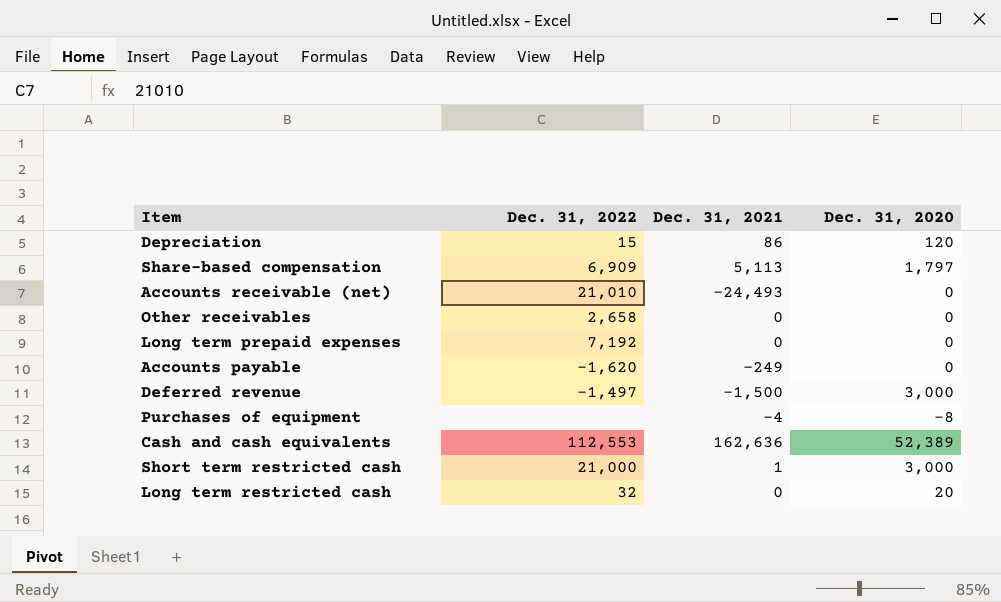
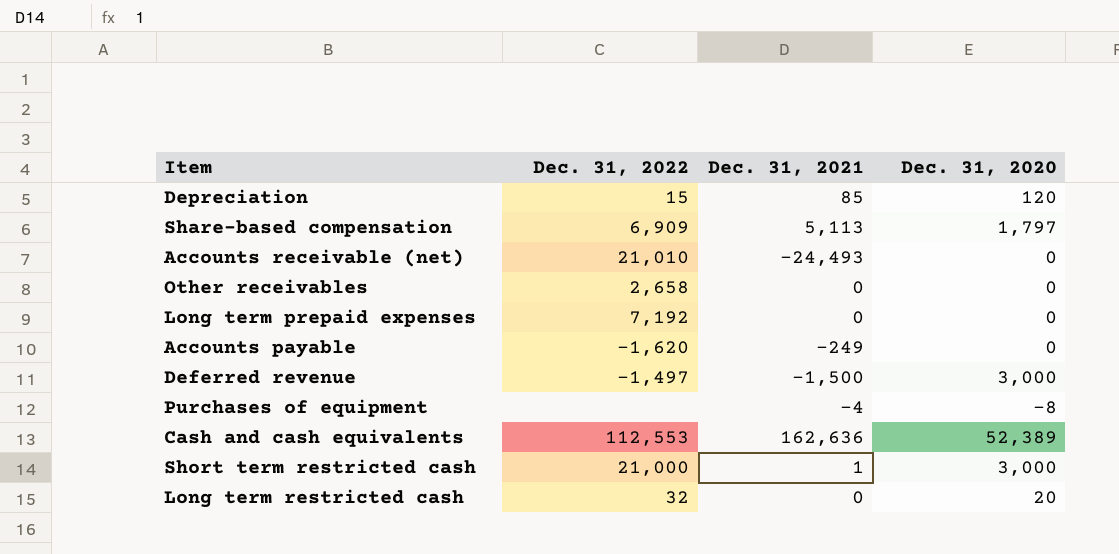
Depreciation | Dec. 31, 2021: 86 -> 85

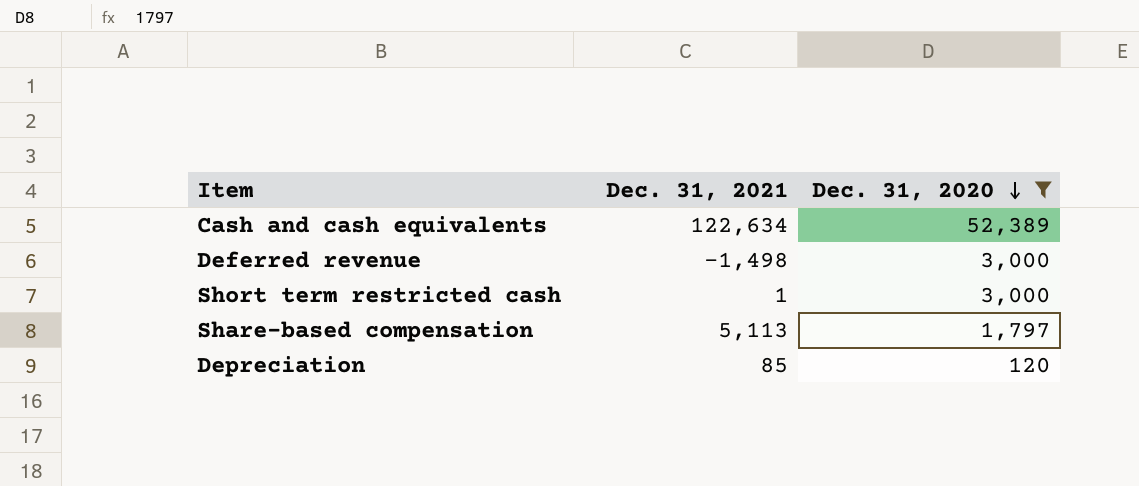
filter: none -> Dec. 31, 2020 >= 120
row order: none -> Dec. 31, 2020 descending
column Dec. 31, 2022 | position: 2 -> none
Cash and cash equivalents | Dec. 31, 2021: 162,636 -> 122,634
Deferred revenue | Dec. 31, 2021: -1,500 -> -1,498

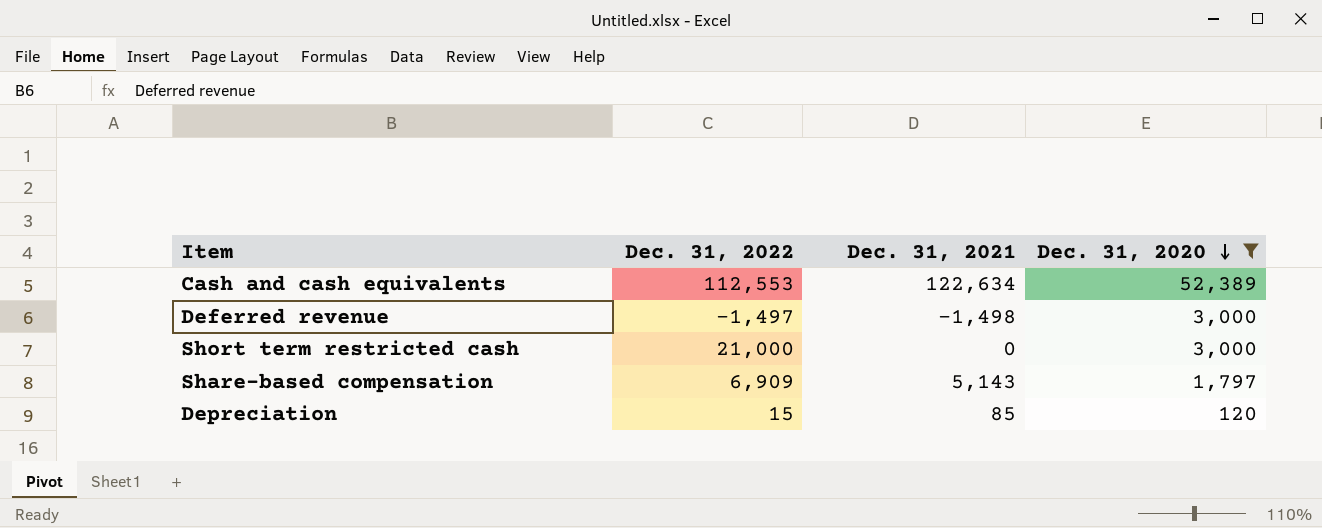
column Dec. 31, 2022 | position: none -> 2
Short term restricted cash | Dec. 31, 2021: 1 -> 0
Share-based compensation | Dec. 31, 2021: 5,113 -> 5,143

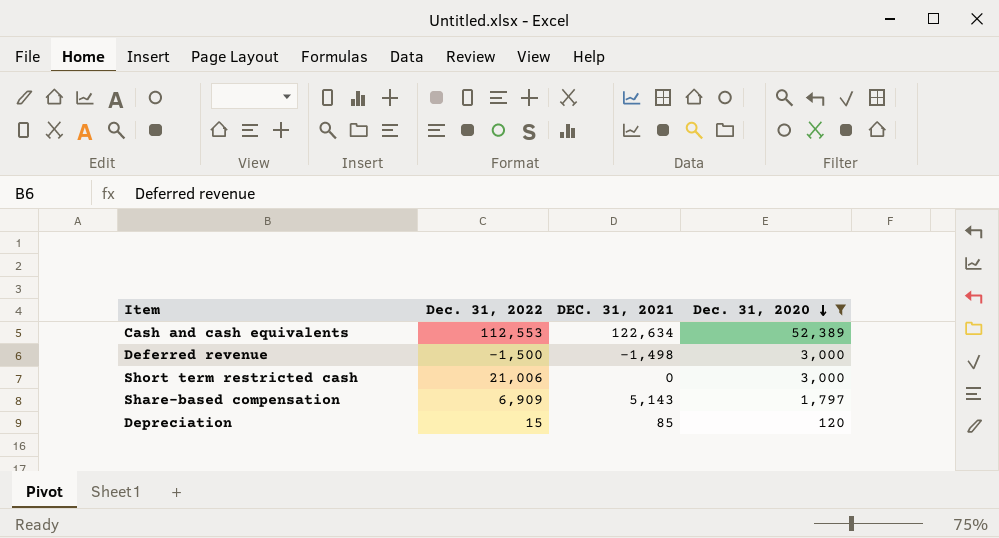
column name: Dec. 31, 2021 -> DEC. 31, 2021
Deferred revenue | Dec. 31, 2022: -1,497 -> -1,500
Short term restricted cash | Dec. 31, 2022: 21,000 -> 21,006

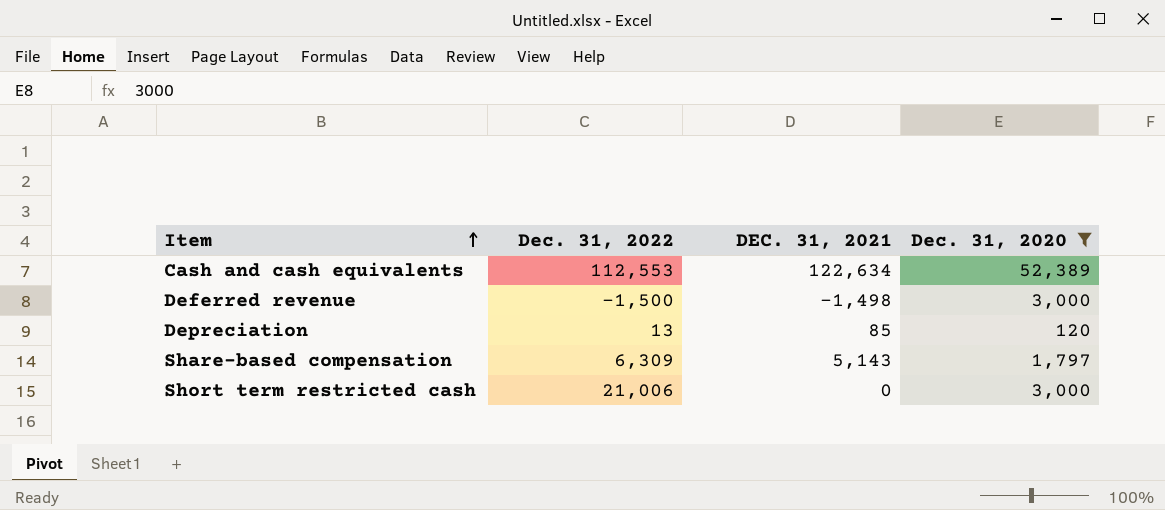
row order: Dec. 31, 2020 descending -> Item ascending
Depreciation | Dec. 31, 2022: 15 -> 13
Share-based compensation | Dec. 31, 2022: 6,909 -> 6,309

